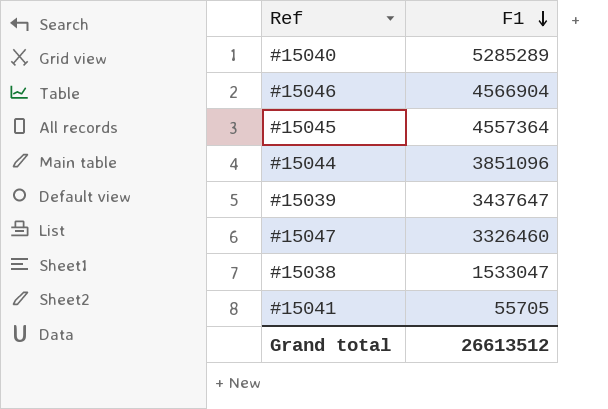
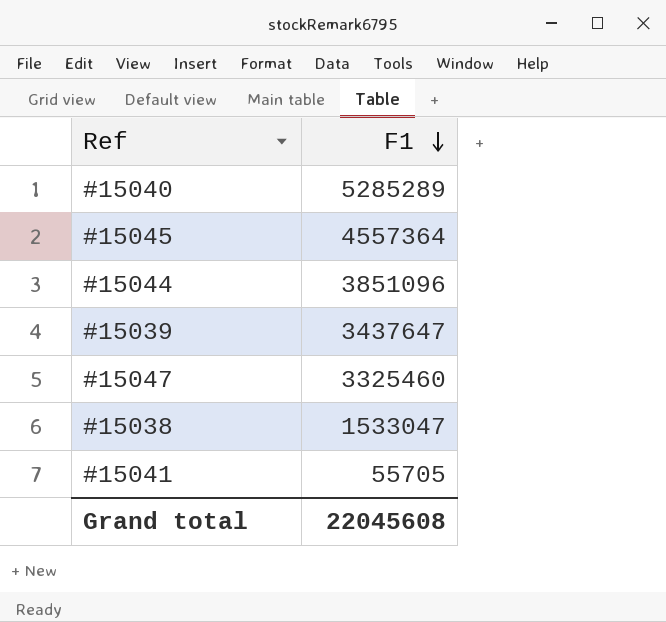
row #15046: 4566904 -> none
#15047 | F1: 3326460 -> 3325460
Grand total | F1: 26613512 -> 22045608

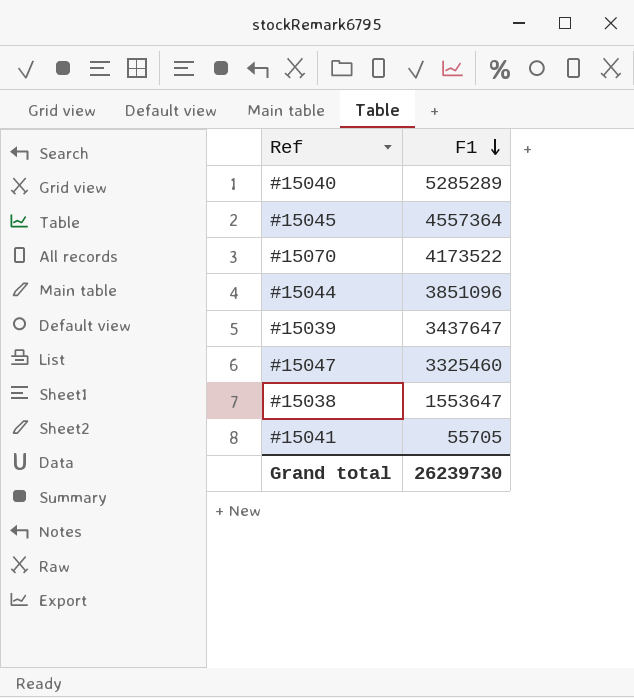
row #15070: none -> 4173522
#15038 | F1: 1533047 -> 1553647
Grand total | F1: 22045608 -> 26239730

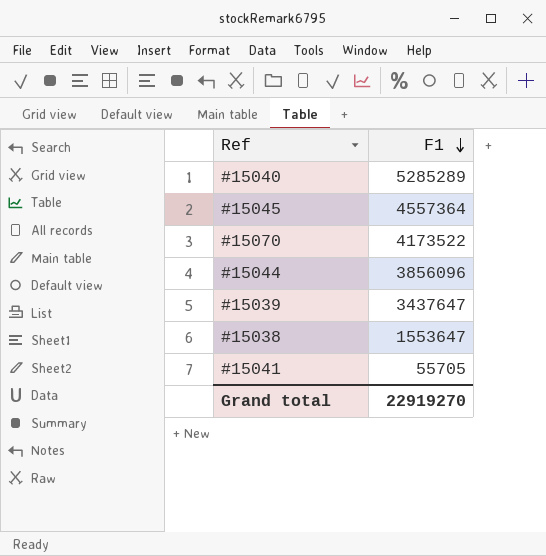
row #15047: 3325460 -> none
#15044 | F1: 3851096 -> 3856096
Grand total | F1: 26239730 -> 22919270

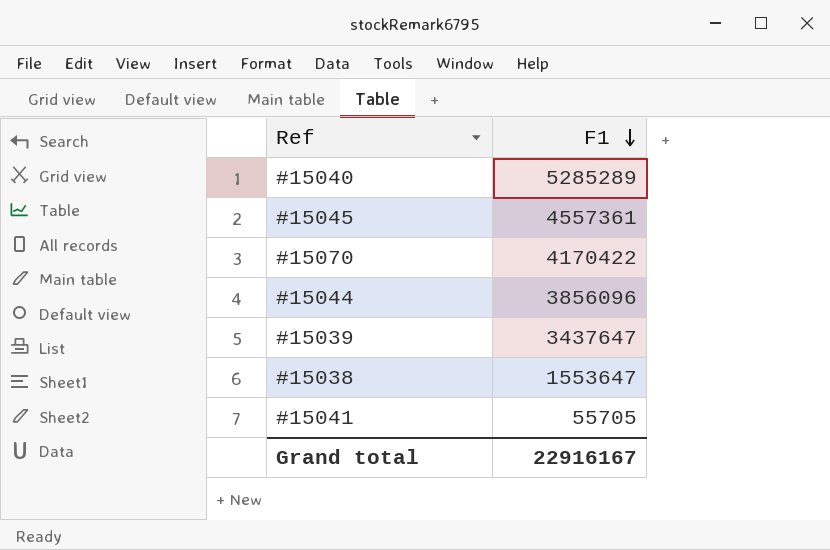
#15045 | F1: 4557364 -> 4557361
#15070 | F1: 4173522 -> 4170422
Grand total | F1: 22919270 -> 22916167

